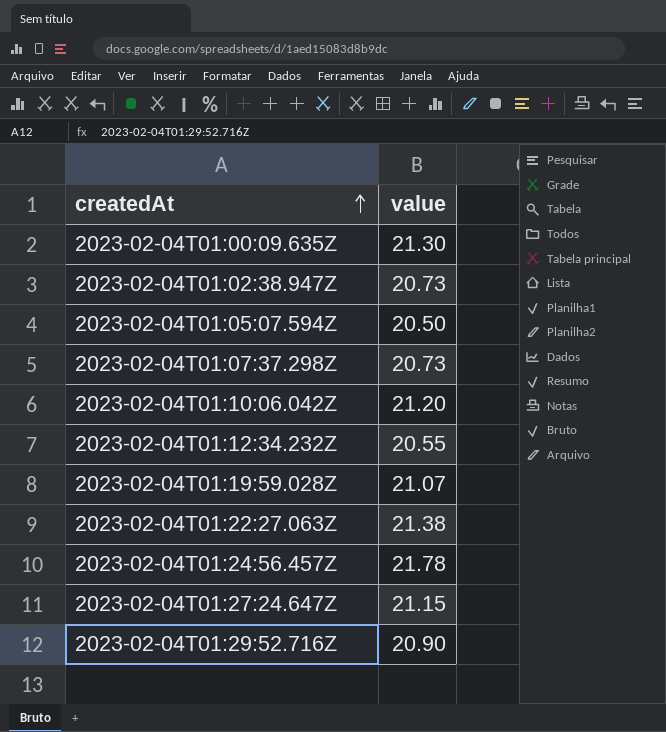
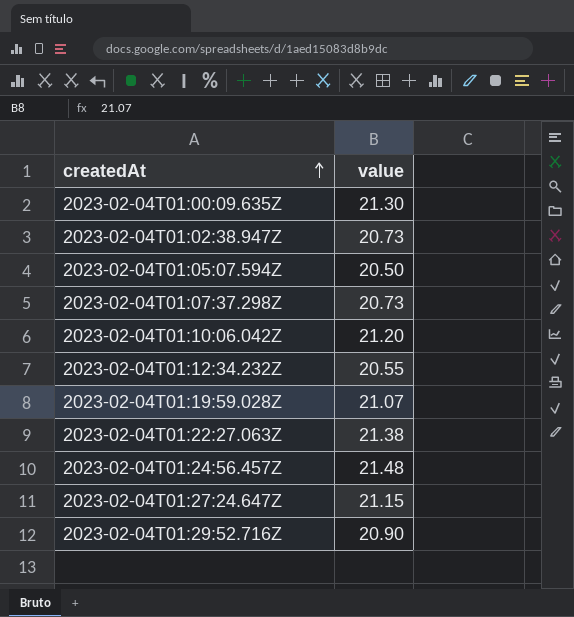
2023-02-04T01:24:56.457Z | value: 21.78 -> 21.48

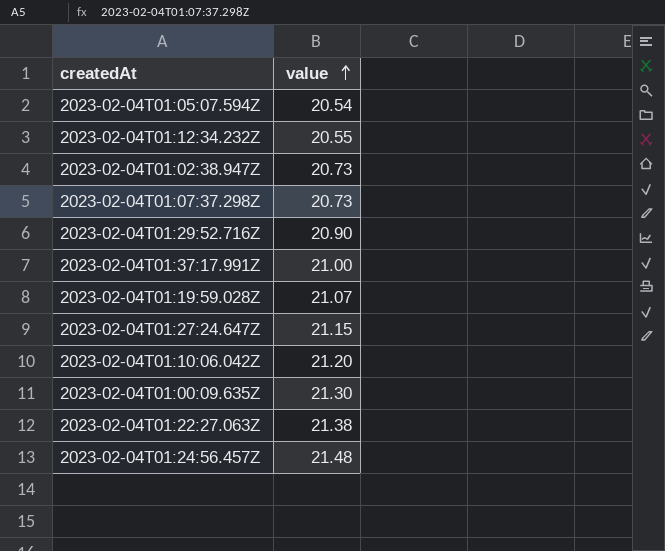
row order: createdAt ascending -> value ascending
2023-02-04T01:05:07.594Z | value: 20.50 -> 20.54
row 2023-02-04T01:37:17.991Z: none -> 21.00

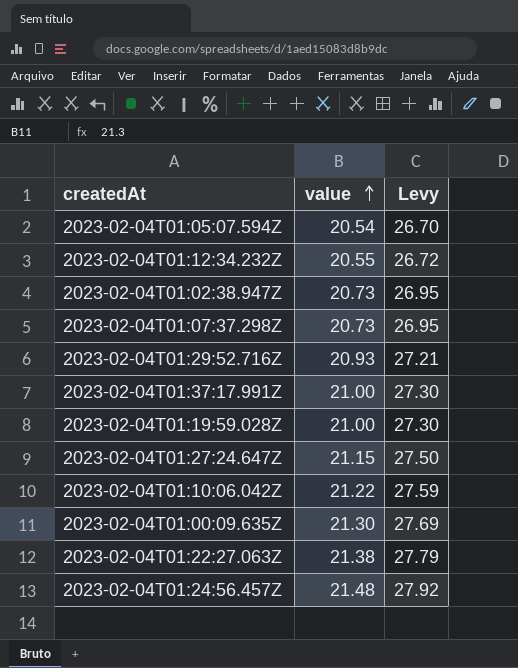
column Levy | formula: none -> [value] * 1.3
2023-02-04T01:29:52.716Z | value: 20.90 -> 20.93
2023-02-04T01:19:59.028Z | value: 21.07 -> 21.00
2023-02-04T01:10:06.042Z | value: 21.20 -> 21.22

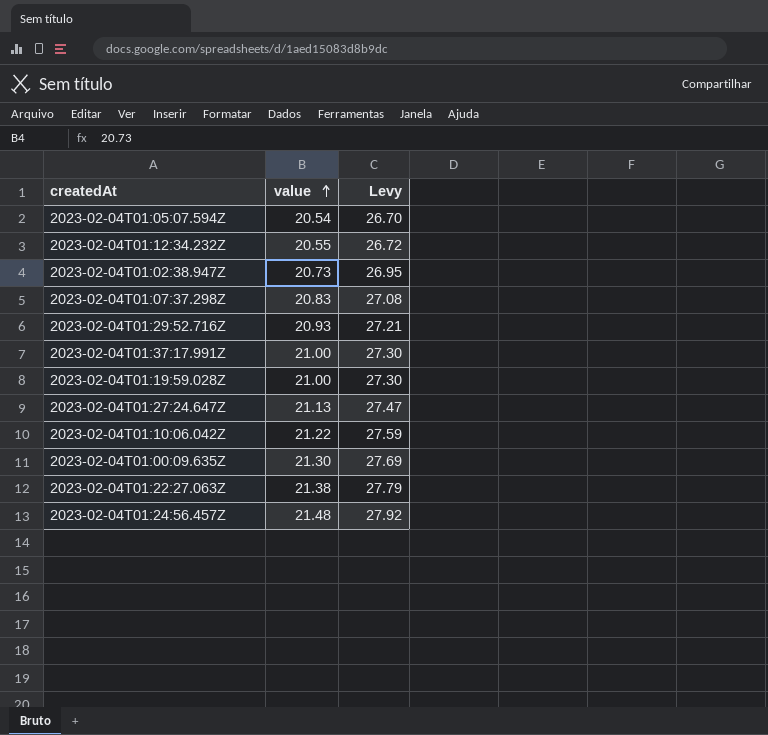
2023-02-04T01:07:37.298Z | value: 20.73 -> 20.83
2023-02-04T01:07:37.298Z | Levy: 26.95 -> 27.08
2023-02-04T01:27:24.647Z | value: 21.15 -> 21.13
2023-02-04T01:27:24.647Z | Levy: 27.50 -> 27.47

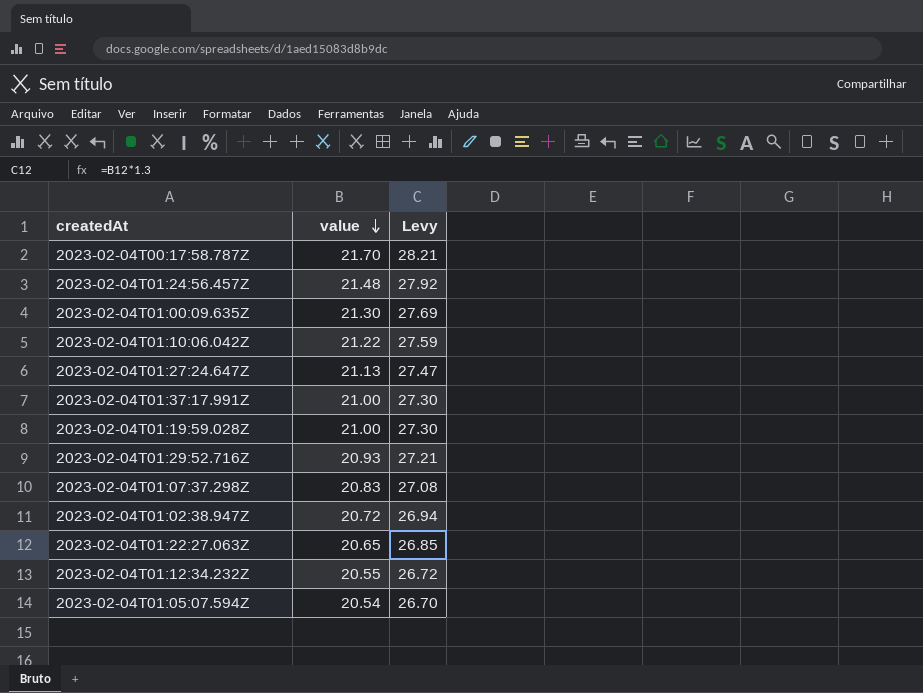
row order: value ascending -> value descending
row 2023-02-04T00:17:58.787Z: none -> 21.70 | 28.21
2023-02-04T01:02:38.947Z | value: 20.73 -> 20.72
2023-02-04T01:02:38.947Z | Levy: 26.95 -> 26.94
2023-02-04T01:22:27.063Z | value: 21.38 -> 20.65
2023-02-04T01:22:27.063Z | Levy: 27.79 -> 26.85

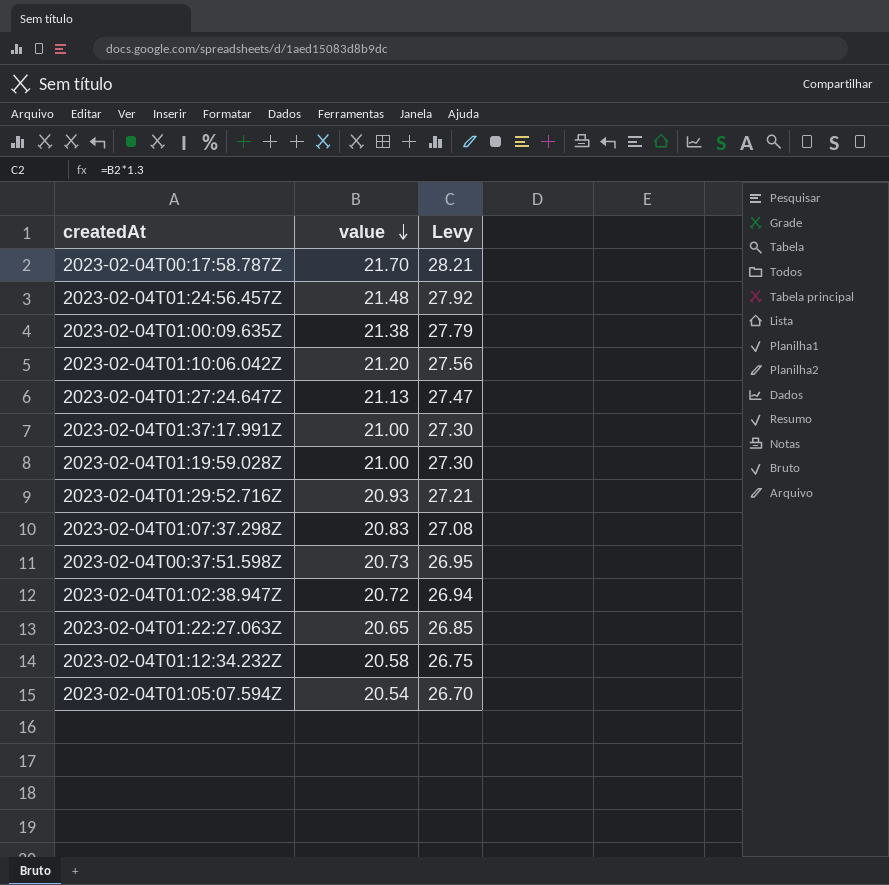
2023-02-04T01:00:09.635Z | value: 21.30 -> 21.38
2023-02-04T01:00:09.635Z | Levy: 27.69 -> 27.79
2023-02-04T01:10:06.042Z | value: 21.22 -> 21.20
2023-02-04T01:10:06.042Z | Levy: 27.59 -> 27.56
row 2023-02-04T00:37:51.598Z: none -> 20.73 | 26.95
2023-02-04T01:12:34.232Z | value: 20.55 -> 20.58
2023-02-04T01:12:34.232Z | Levy: 26.72 -> 26.75

